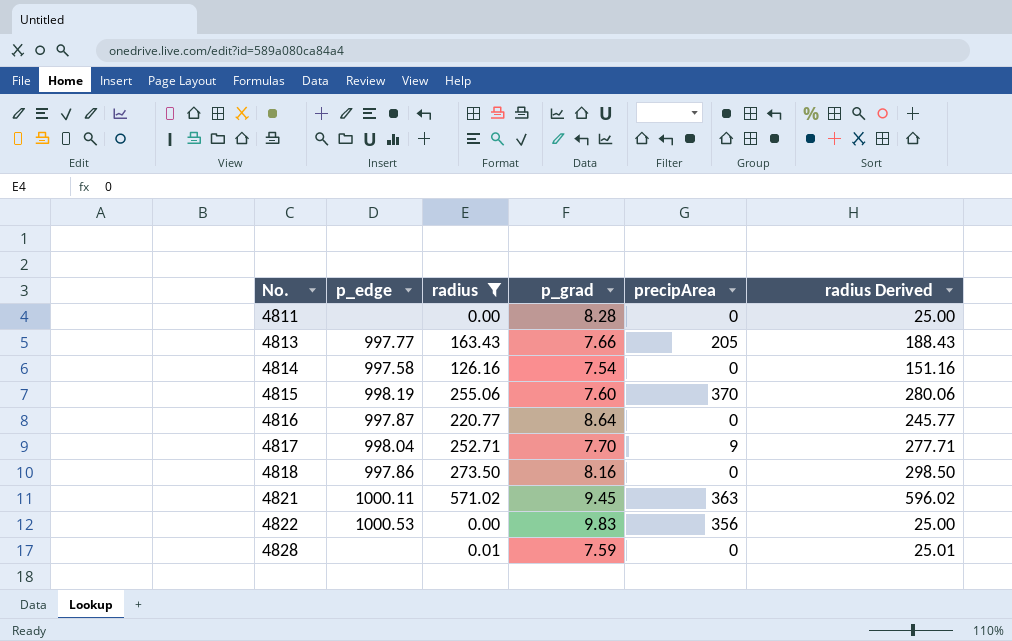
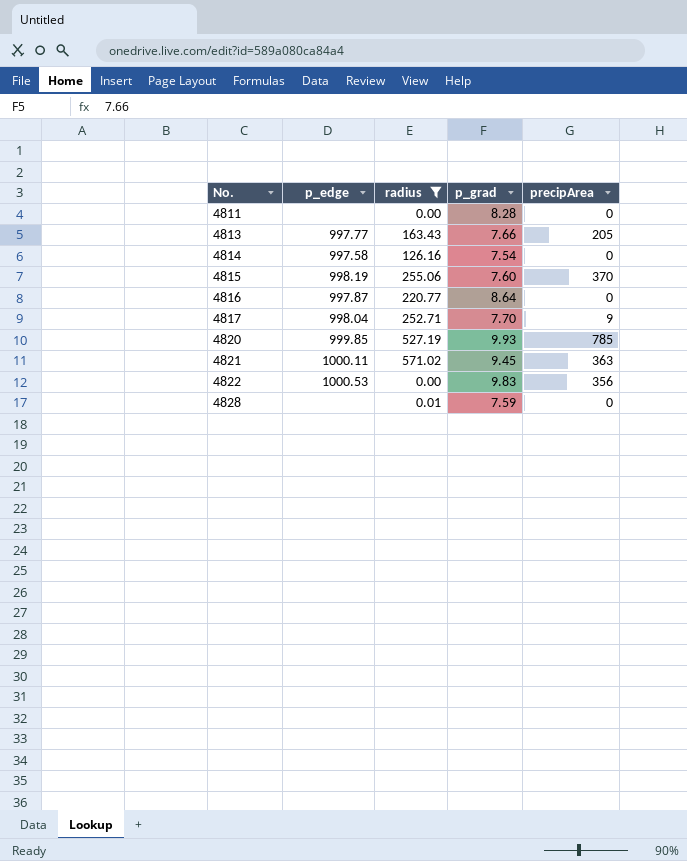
column radius Derived | formula: [radius] + 25 -> none
row 4818: 997.86 | 273.50 | 8.16 | 0 | 298.50 -> none
row 4820: none -> 999.85 | 527.19 | 9.93 | 785

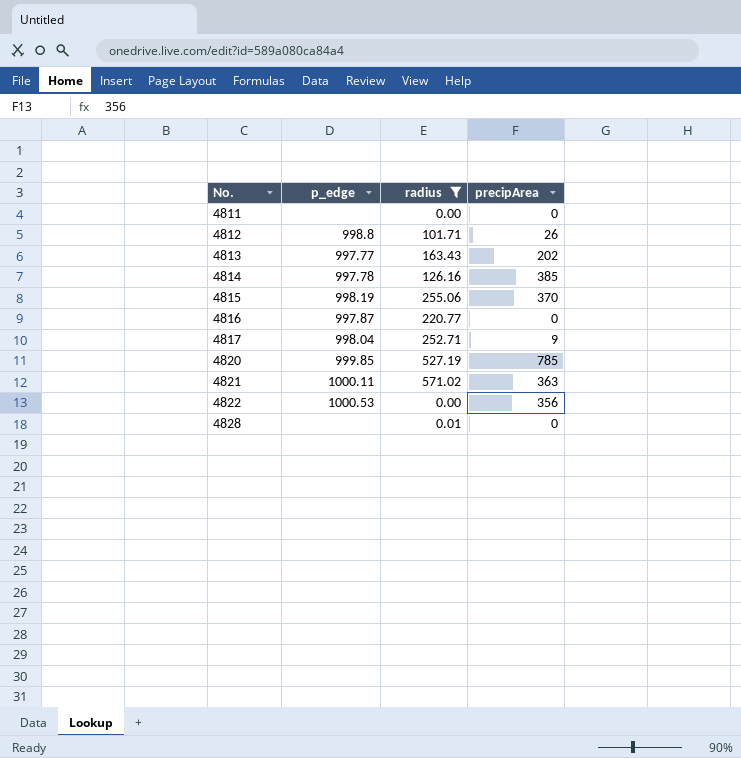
column p_grad | position: 4 -> none
row 4812: none -> 998.8 | 101.71 | 26
4813 | precipArea: 205 -> 202
4814 | p_edge: 997.58 -> 997.78
4814 | precipArea: 0 -> 385

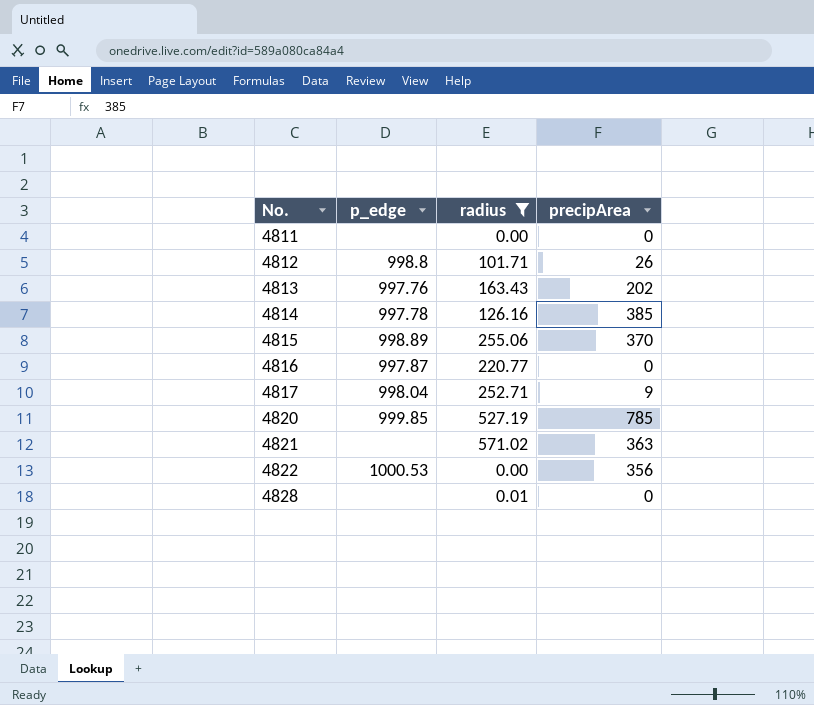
4813 | p_edge: 997.77 -> 997.76
4815 | p_edge: 998.19 -> 998.89
4821 | p_edge: 1000.11 -> none

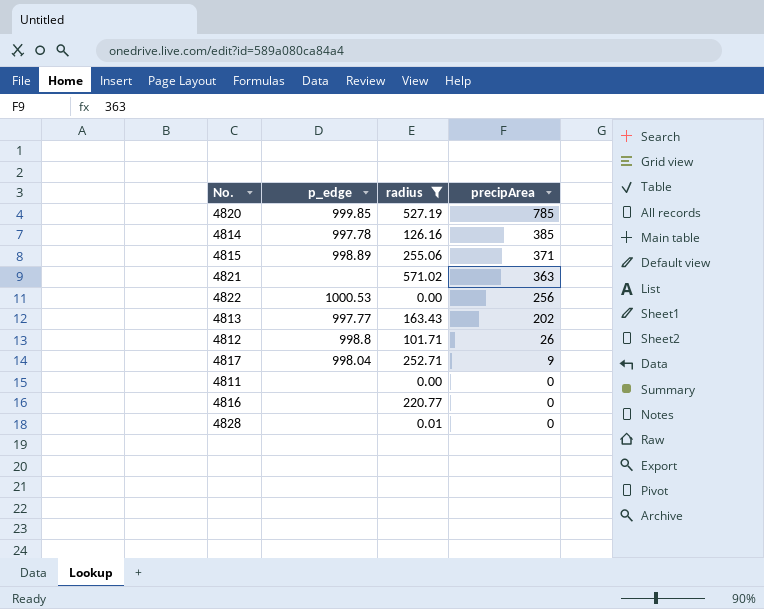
row order: No. ascending -> precipArea descending
4815 | precipArea: 370 -> 371
4822 | precipArea: 356 -> 256
4813 | p_edge: 997.76 -> 997.77
4816 | p_edge: 997.87 -> none

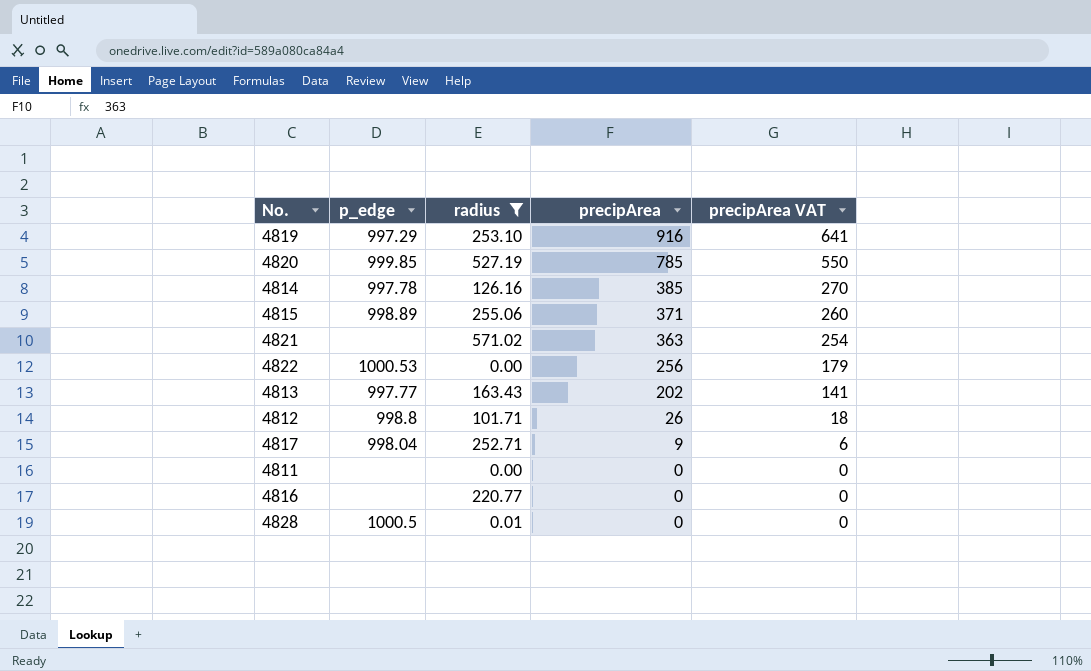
column precipArea VAT | formula: none -> [precipArea] * 0.7
row 4819: none -> 997.29 | 253.10 | 916 | 641
4828 | p_edge: none -> 1000.5

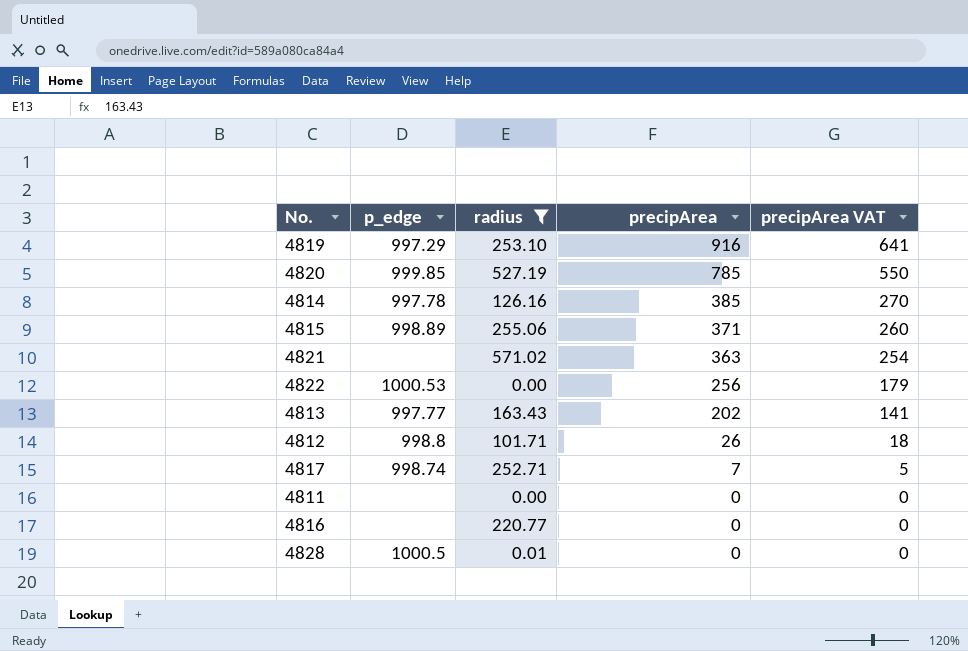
4817 | p_edge: 998.04 -> 998.74
4817 | precipArea: 9 -> 7
4817 | precipArea VAT: 6 -> 5

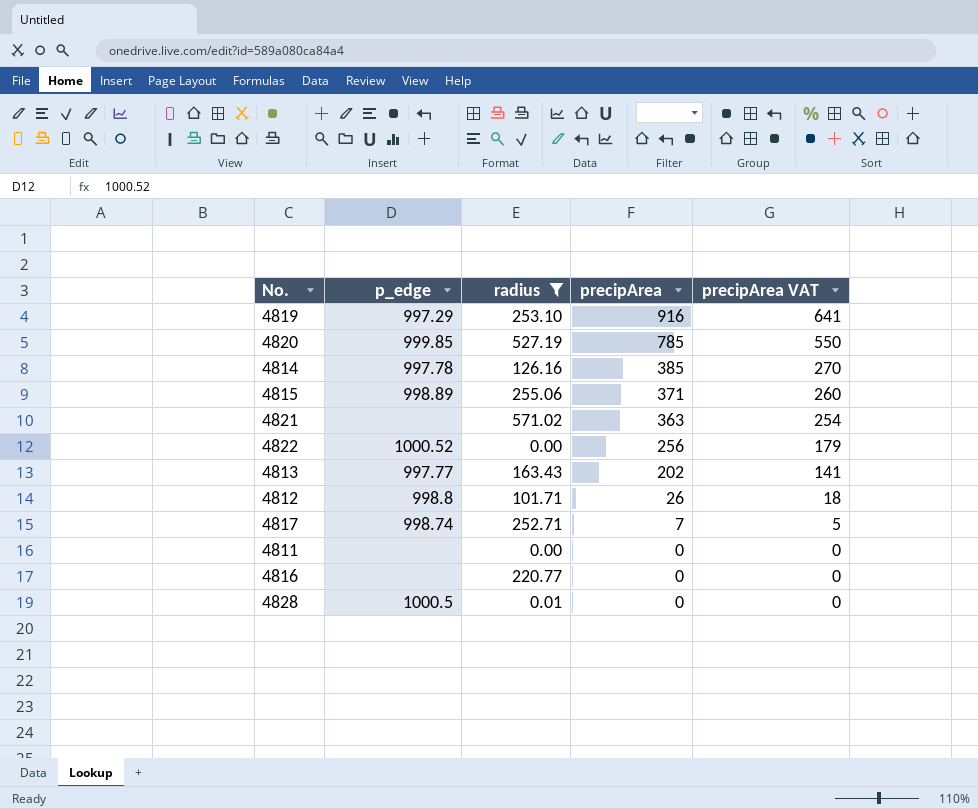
4822 | p_edge: 1000.53 -> 1000.52

